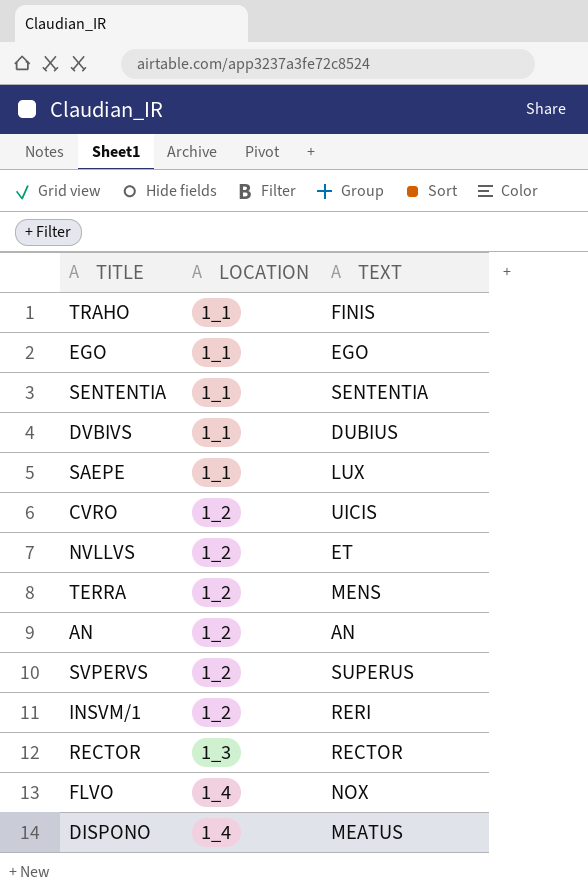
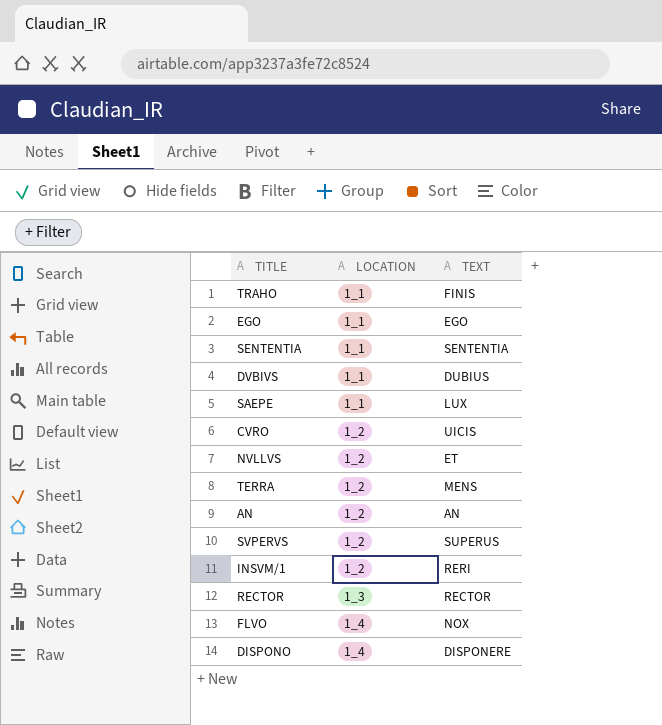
DISPONO | TEXT: MEATUS -> DISPONERE

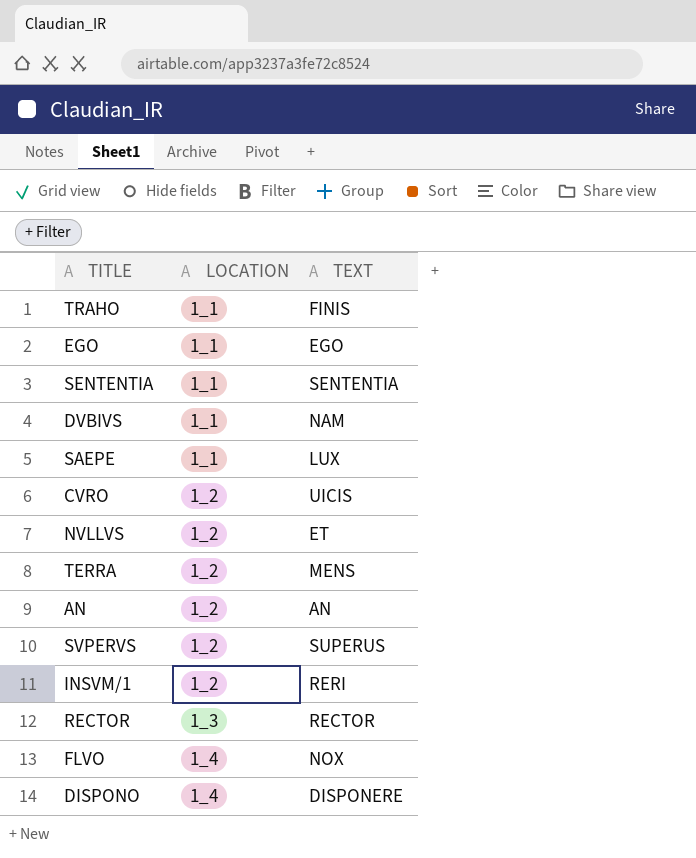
DVBIVS | TEXT: DUBIUS -> NAM

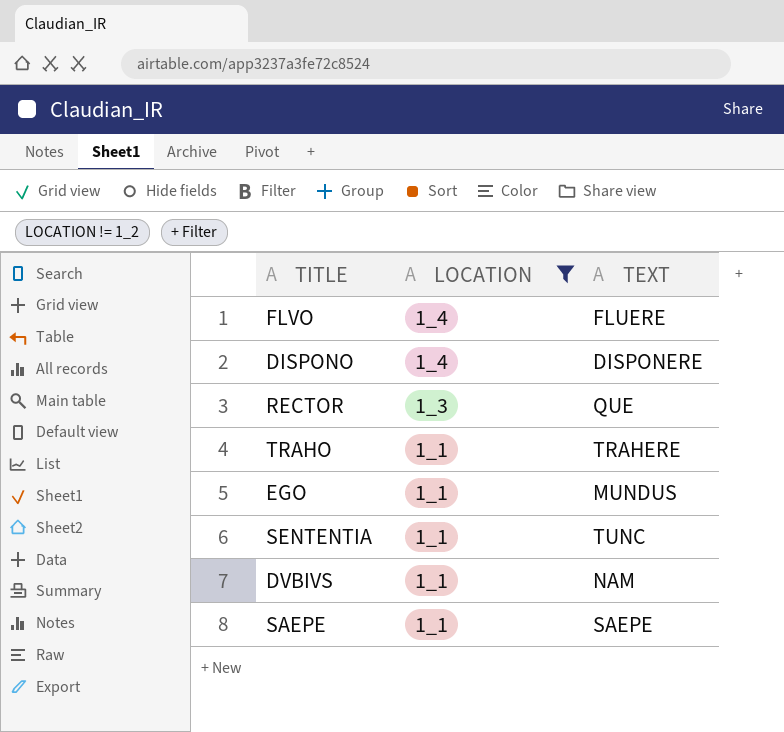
filter: none -> LOCATION != 1_2
row order: LOCATION ascending -> LOCATION descending
FLVO | TEXT: NOX -> FLUERE
RECTOR | TEXT: RECTOR -> QUE
TRAHO | TEXT: FINIS -> TRAHERE
EGO | TEXT: EGO -> MUNDUS
SENTENTIA | TEXT: SENTENTIA -> TUNC
SAEPE | TEXT: LUX -> SAEPE

